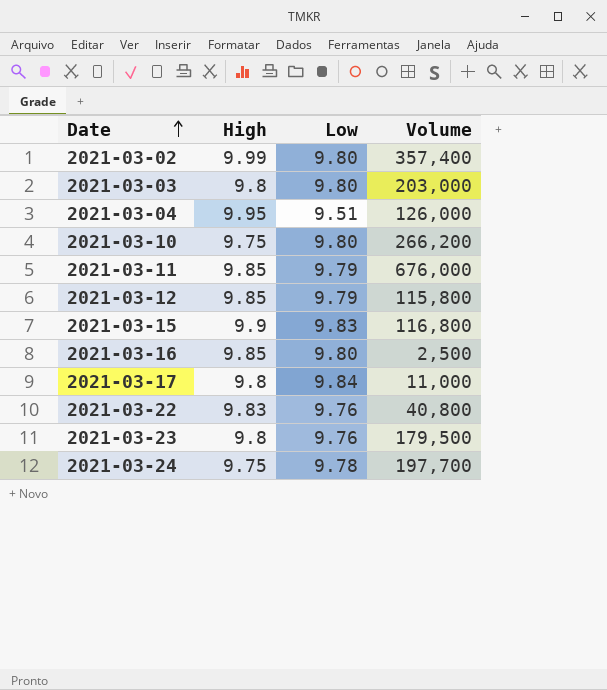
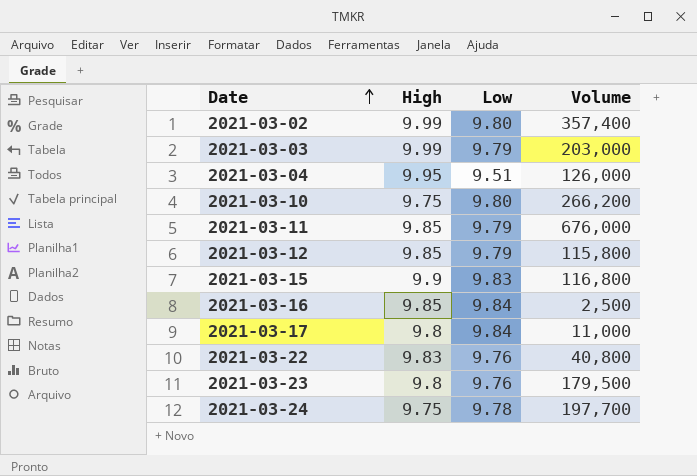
2021-03-03 | High: 9.8 -> 9.99
2021-03-03 | Low: 9.80 -> 9.79
2021-03-16 | Low: 9.80 -> 9.84

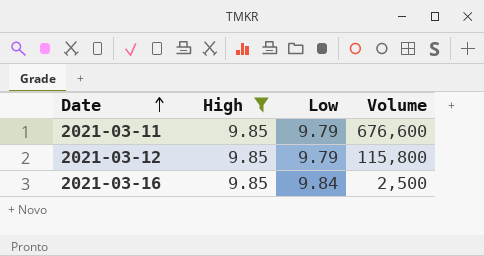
filter: none -> High = 9.85
2021-03-11 | Volume: 676,000 -> 676,600

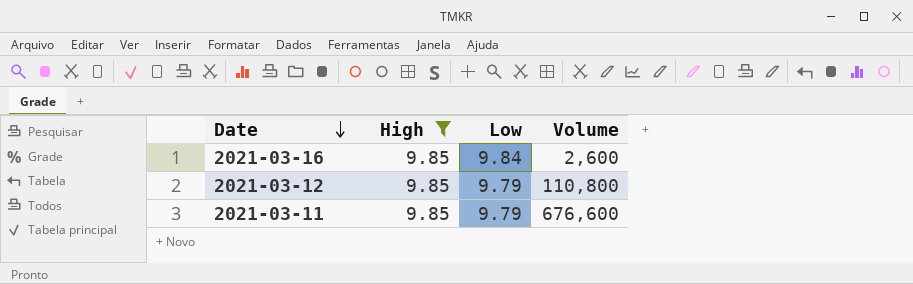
row order: Date ascending -> Date descending
2021-03-16 | Volume: 2,500 -> 2,600
2021-03-12 | Volume: 115,800 -> 110,800

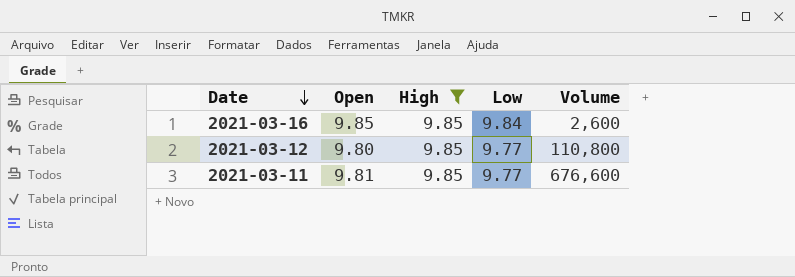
column Open | position: none -> 2
2021-03-12 | Low: 9.79 -> 9.77
2021-03-11 | Low: 9.79 -> 9.77

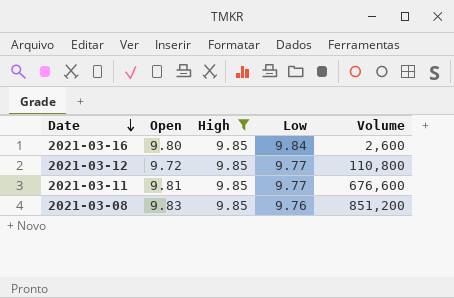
2021-03-16 | Open: 9.85 -> 9.80
2021-03-12 | Open: 9.80 -> 9.72
row 2021-03-08: none -> 9.83 | 9.85 | 9.76 | 851,200

